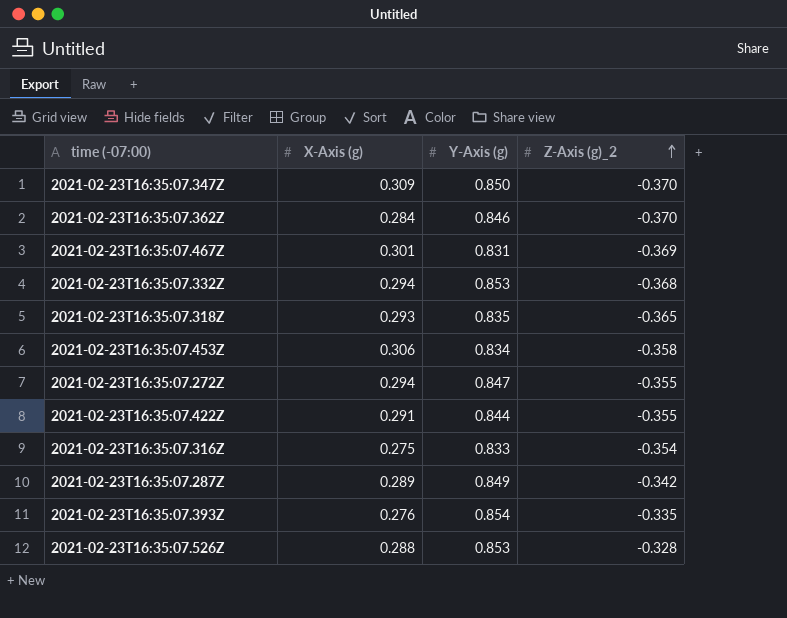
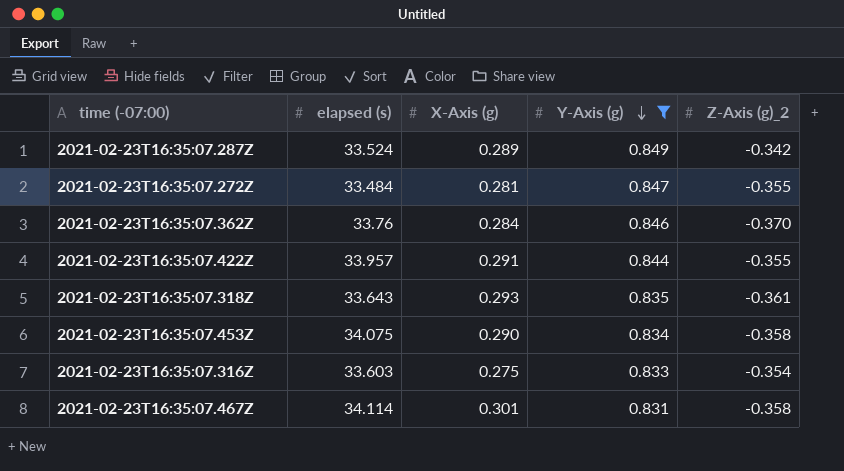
filter: none -> Y-Axis (g) <= 0.849
row order: Z-Axis (g)_2 ascending -> Y-Axis (g) descending
column elapsed (s) | position: none -> 2
2021-02-23T16:35:07.272Z | X-Axis (g): 0.294 -> 0.281
2021-02-23T16:35:07.318Z | Z-Axis (g)_2: -0.365 -> -0.361
2021-02-23T16:35:07.453Z | X-Axis (g): 0.306 -> 0.290
2021-02-23T16:35:07.467Z | Z-Axis (g)_2: -0.369 -> -0.358

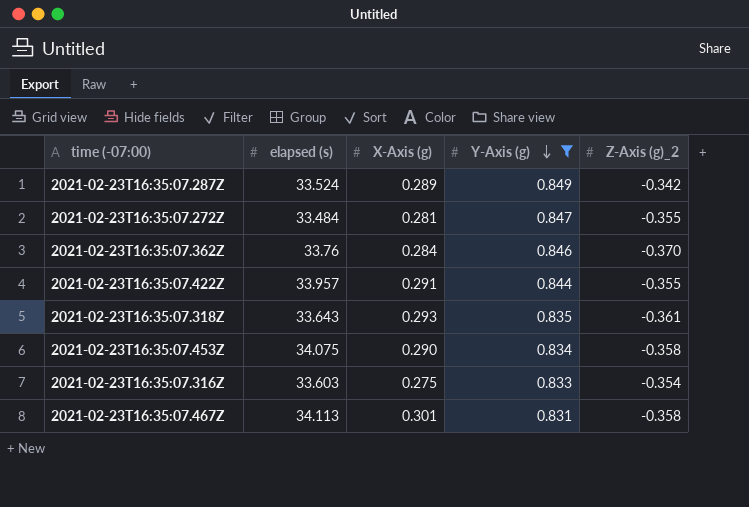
2021-02-23T16:35:07.467Z | elapsed (s): 34.114 -> 34.113

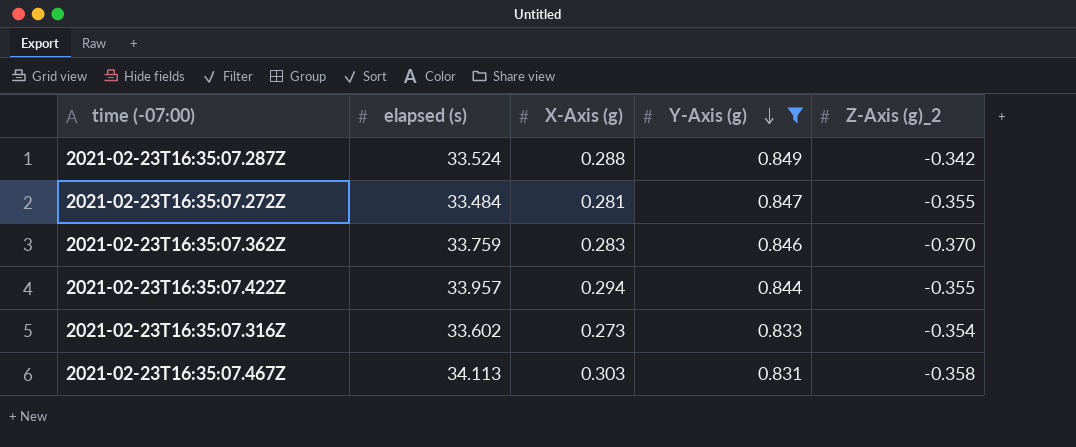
row 2021-02-23T16:35:07.318Z: 33.643 | 0.293 | 0.835 | -0.361 -> none
row 2021-02-23T16:35:07.453Z: 34.075 | 0.290 | 0.834 | -0.358 -> none
2021-02-23T16:35:07.287Z | X-Axis (g): 0.289 -> 0.288
2021-02-23T16:35:07.362Z | elapsed (s): 33.76 -> 33.759
2021-02-23T16:35:07.362Z | X-Axis (g): 0.284 -> 0.283
2021-02-23T16:35:07.422Z | X-Axis (g): 0.291 -> 0.294
2021-02-23T16:35:07.316Z | elapsed (s): 33.603 -> 33.602
2021-02-23T16:35:07.316Z | X-Axis (g): 0.275 -> 0.273
2021-02-23T16:35:07.467Z | X-Axis (g): 0.301 -> 0.303

